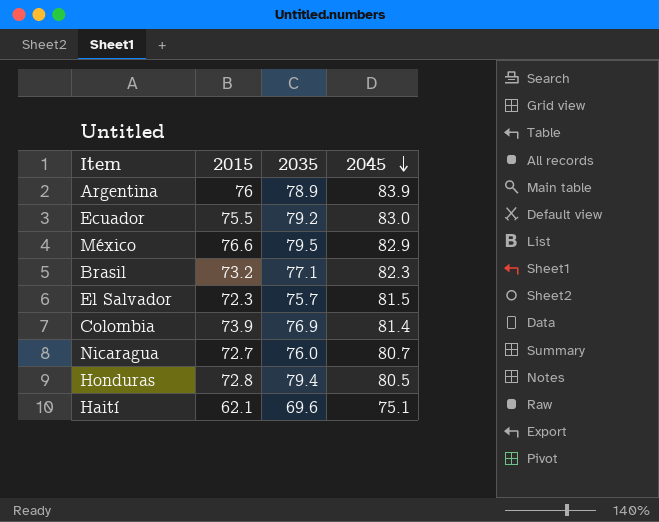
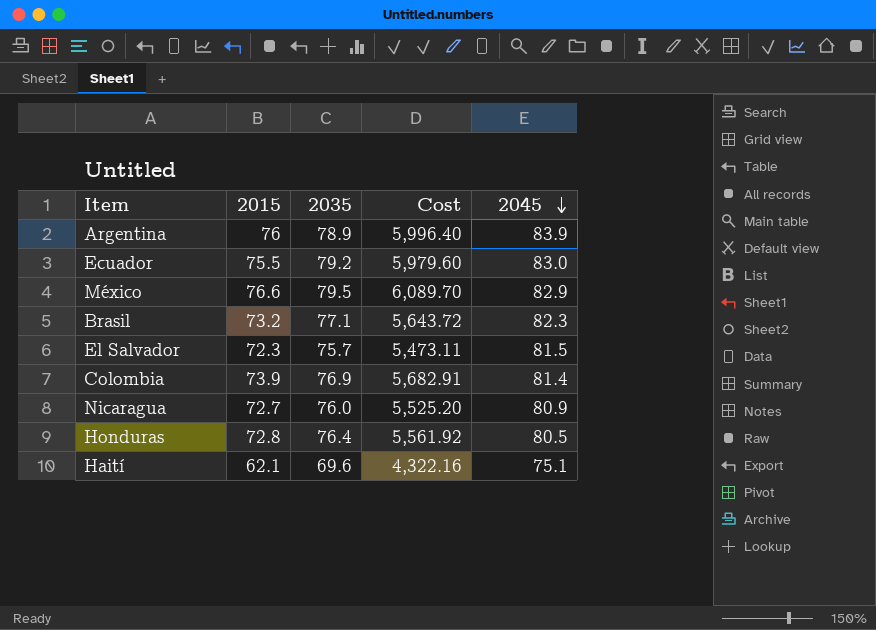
column Cost | formula: none -> [2015] * [2035]
Nicaragua | 2045: 80.7 -> 80.9
Honduras | 2035: 79.4 -> 76.4

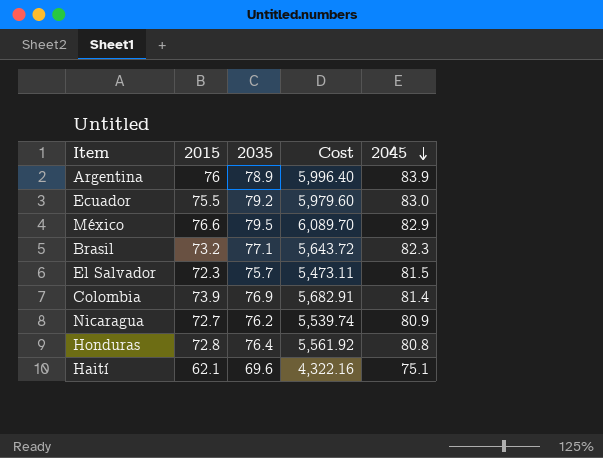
Nicaragua | 2035: 76.0 -> 76.2
Nicaragua | Cost: 5,525.20 -> 5,539.74
Honduras | 2045: 80.5 -> 80.8

